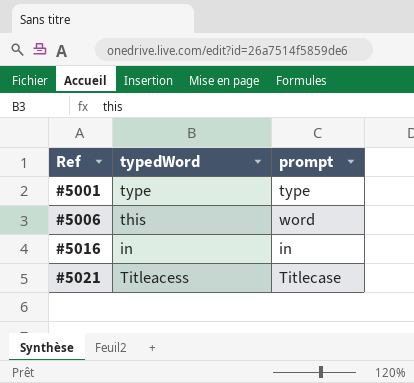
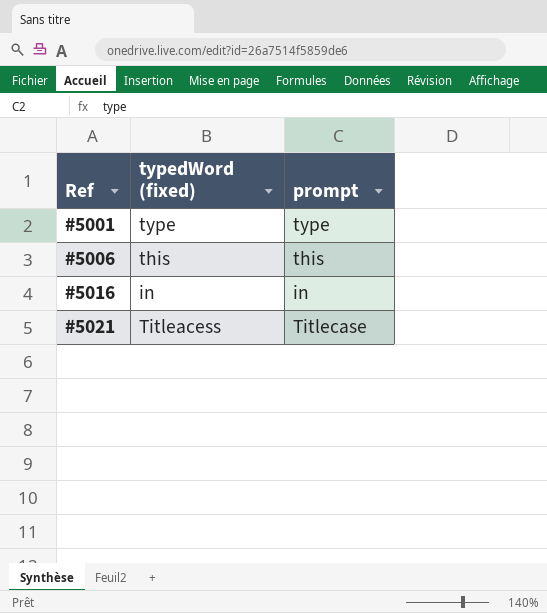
column name: typedWord -> typedWord (fixed)
#5006 | prompt: word -> this

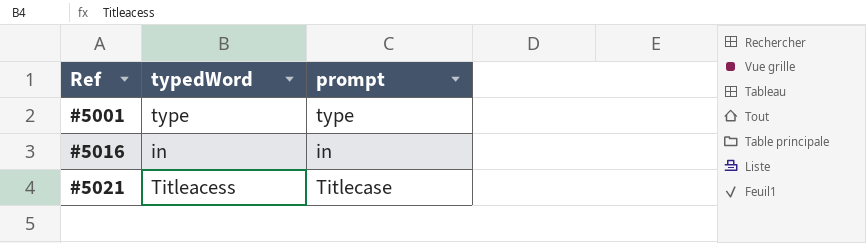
column name: typedWord (fixed) -> typedWord
row #5006: this | this -> none

